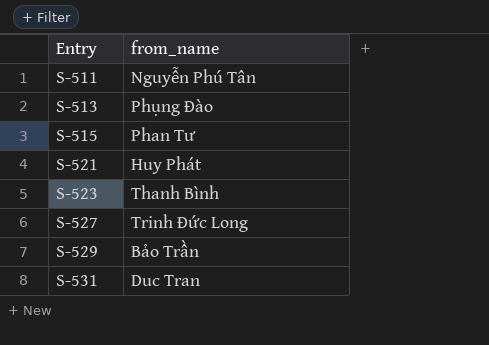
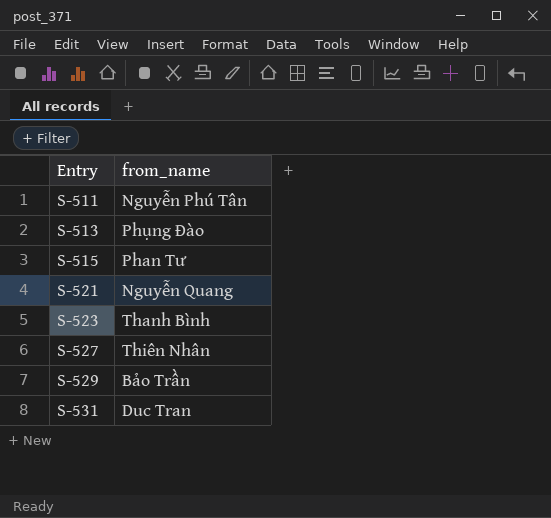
S-521 | from_name: Huy Phát -> Nguyễn Quang
S-527 | from_name: Trinh Đức Long -> Thiên Nhân

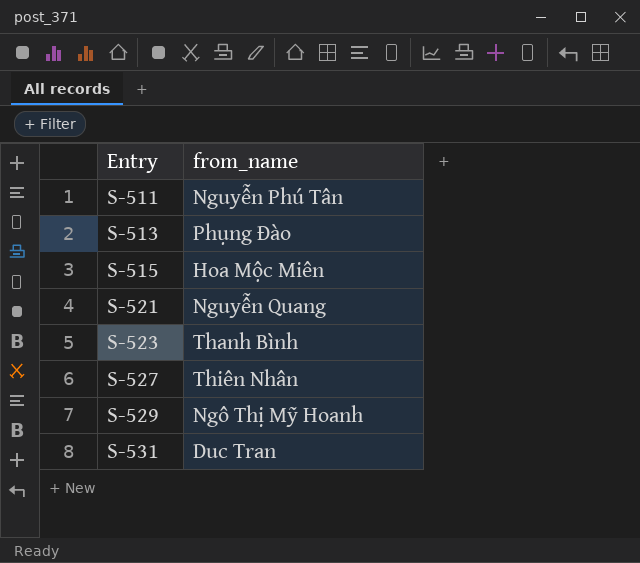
S-515 | from_name: Phan Tư -> Hoa Mộc Miên
S-529 | from_name: Bảo Trần -> Ngô Thị Mỹ Hoanh

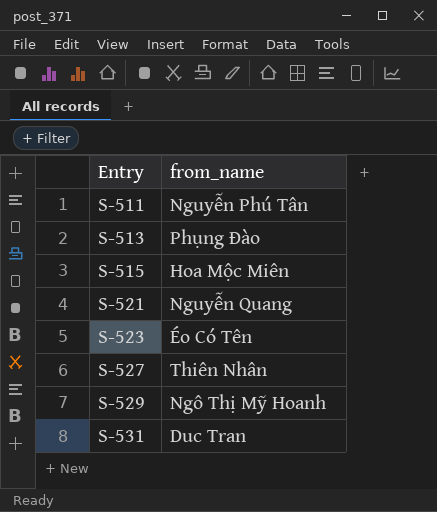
S-523 | from_name: Thanh Bình -> Éo Có Tên

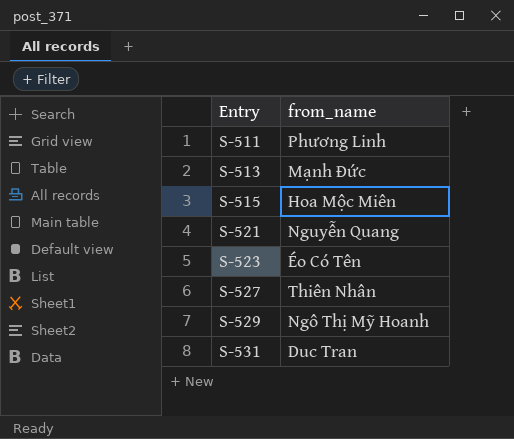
S-511 | from_name: Nguyễn Phú Tân -> Phương Linh
S-513 | from_name: Phụng Đào -> Mạnh Đức

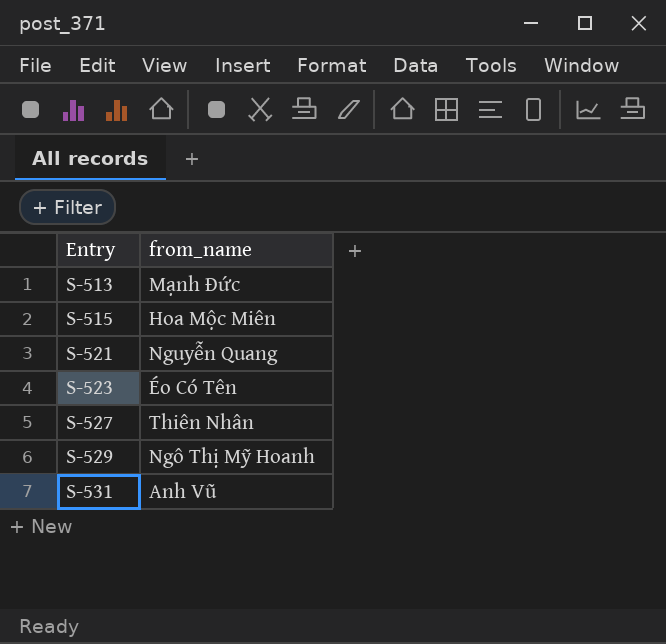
row S-511: Phương Linh -> none
S-531 | from_name: Duc Tran -> Anh Vũ

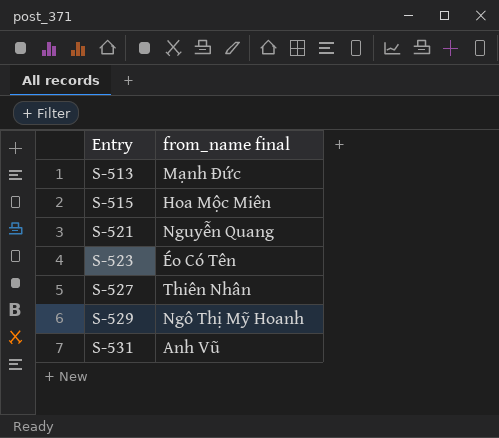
column name: from_name -> from_name final

